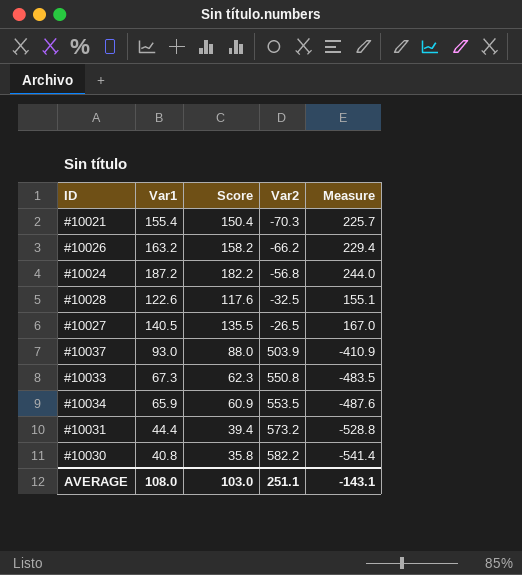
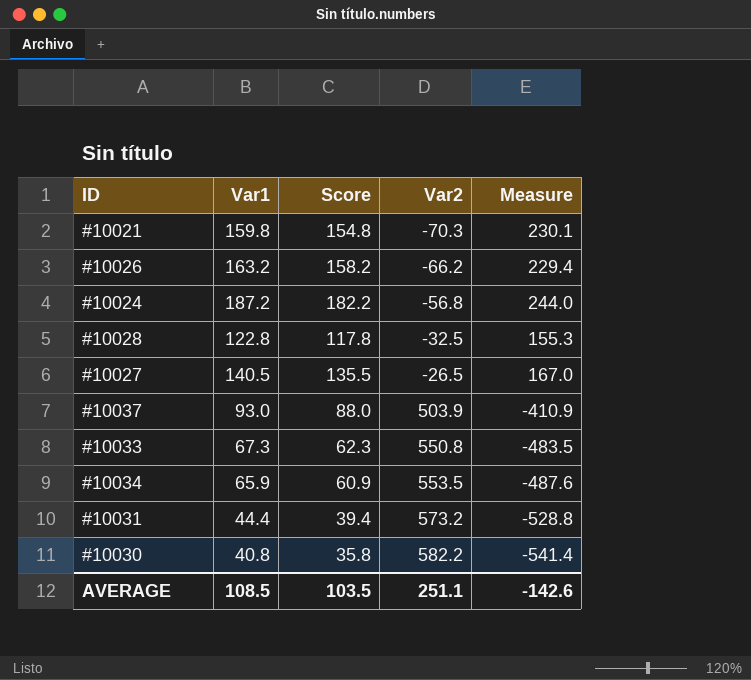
#10021 | Var1: 155.4 -> 159.8
#10021 | Score: 150.4 -> 154.8
#10021 | Measure: 225.7 -> 230.1
#10028 | Var1: 122.6 -> 122.8
#10028 | Score: 117.6 -> 117.8
#10028 | Measure: 155.1 -> 155.3
AVERAGE | Var1: 108.0 -> 108.5
AVERAGE | Score: 103.0 -> 103.5
AVERAGE | Measure: -143.1 -> -142.6

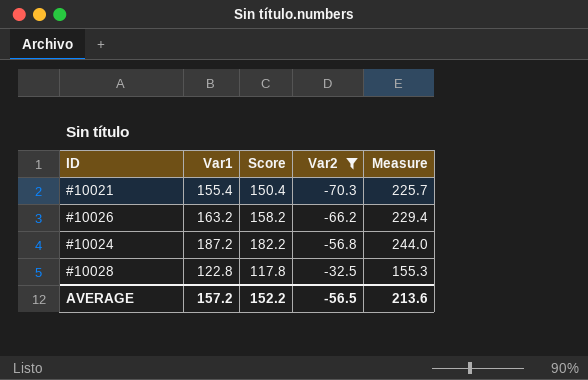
filter: none -> Var2 <= -32.5
#10021 | Var1: 159.8 -> 155.4
#10021 | Score: 154.8 -> 150.4
#10021 | Measure: 230.1 -> 225.7
AVERAGE | Var1: 108.5 -> 157.2
AVERAGE | Score: 103.5 -> 152.2
AVERAGE | Var2: 251.1 -> -56.5
AVERAGE | Measure: -142.6 -> 213.6

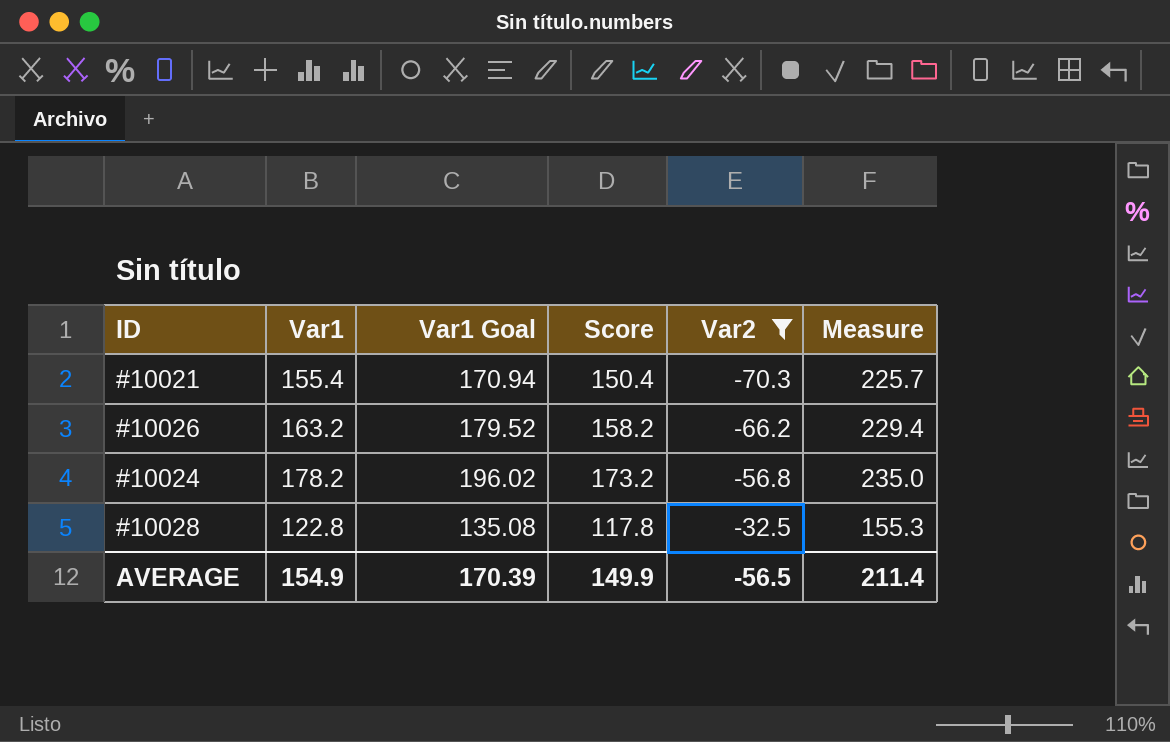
column Var1 Goal | formula: none -> [Var1] * 1.1
#10024 | Var1: 187.2 -> 178.2
#10024 | Score: 182.2 -> 173.2
#10024 | Measure: 244.0 -> 235.0
AVERAGE | Var1: 157.2 -> 154.9
AVERAGE | Score: 152.2 -> 149.9
AVERAGE | Measure: 213.6 -> 211.4

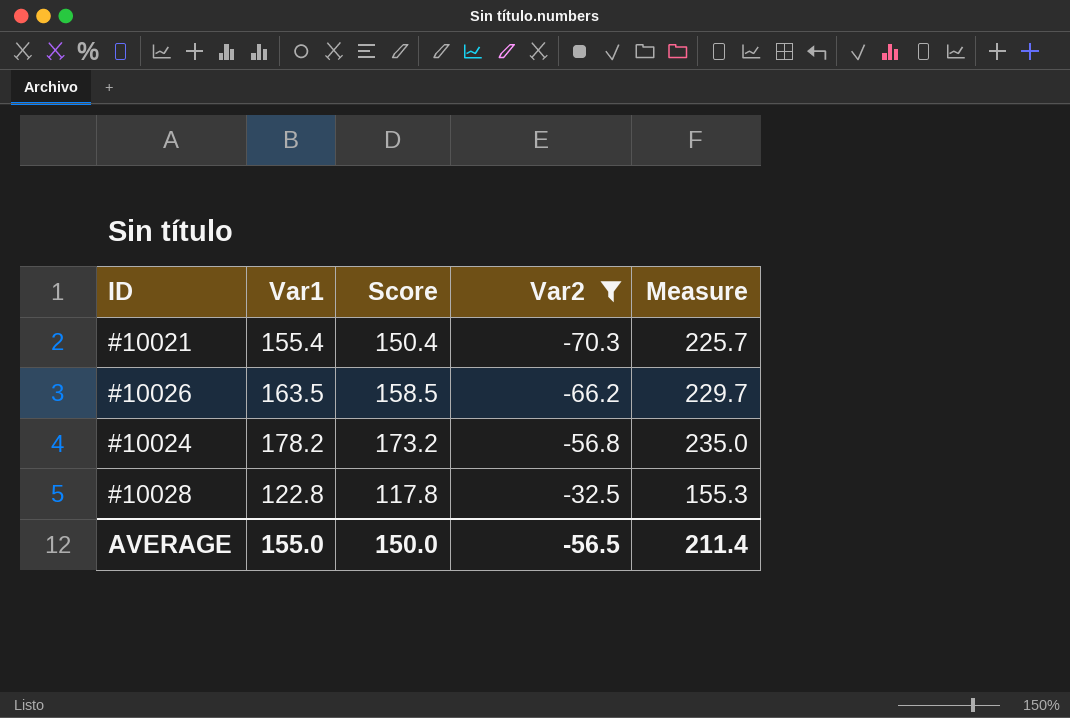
column Var1 Goal | formula: [Var1] * 1.1 -> none
#10026 | Var1: 163.2 -> 163.5
#10026 | Score: 158.2 -> 158.5
#10026 | Measure: 229.4 -> 229.7
AVERAGE | Var1: 154.9 -> 155.0
AVERAGE | Score: 149.9 -> 150.0

